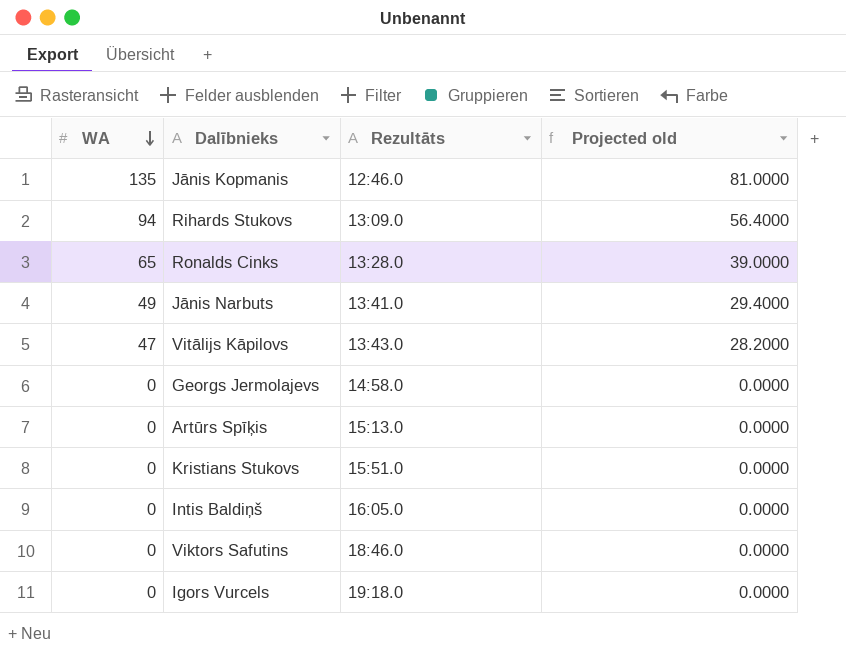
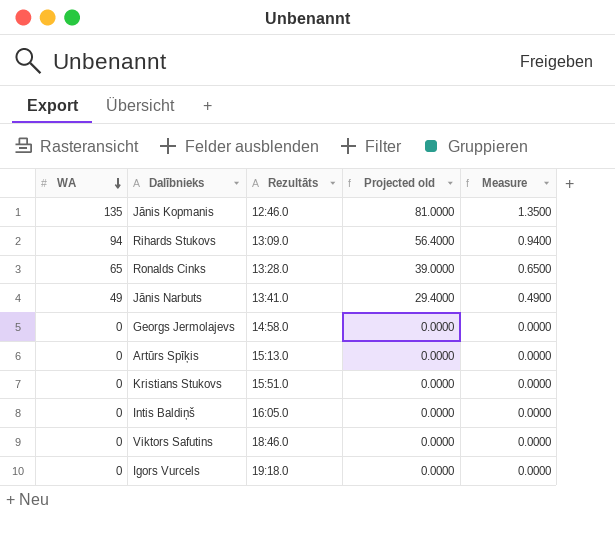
column Measure | formula: none -> [WA] * 0.01
row Vitālijs Kāpilovs: 47 | 13:43.0 | 28.2000 -> none

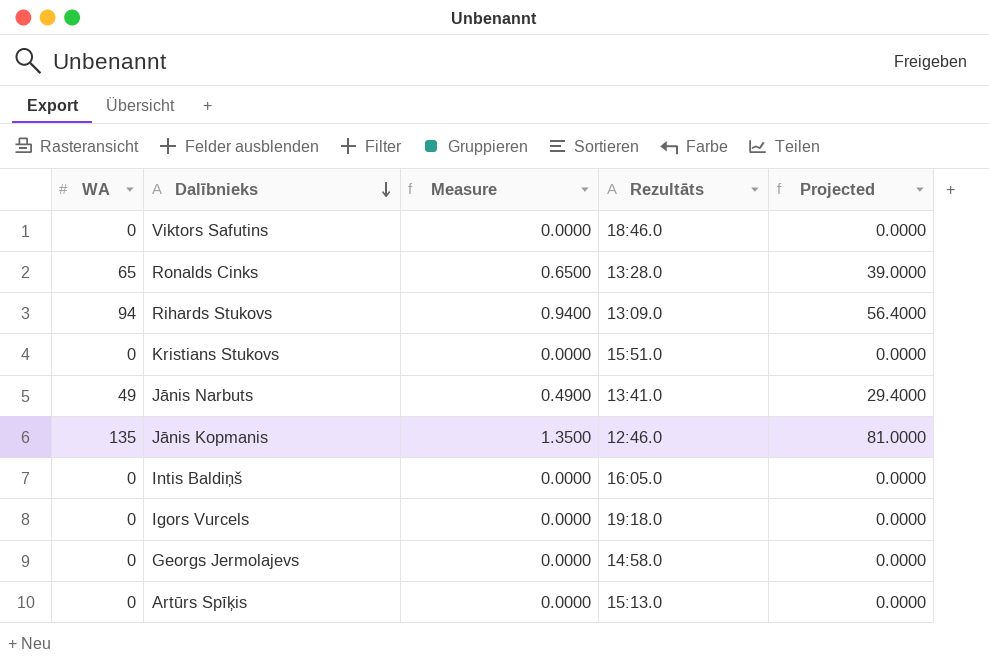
row order: WA descending -> Dalībnieks descending
column Measure | position: 5 -> 3
column name: Projected old -> Projected

